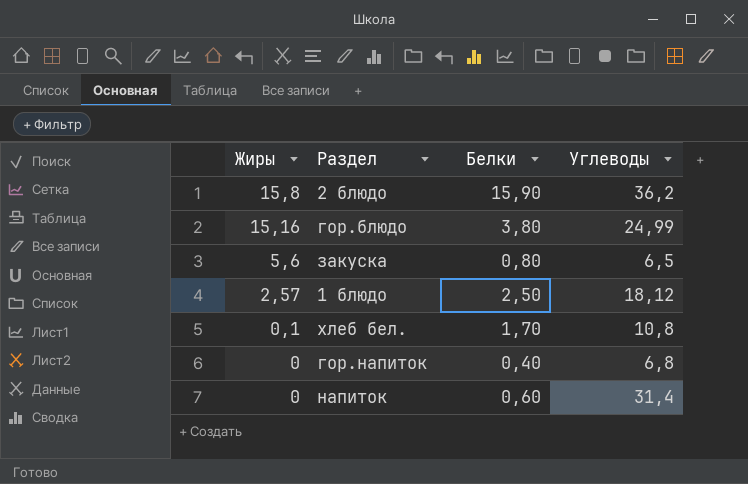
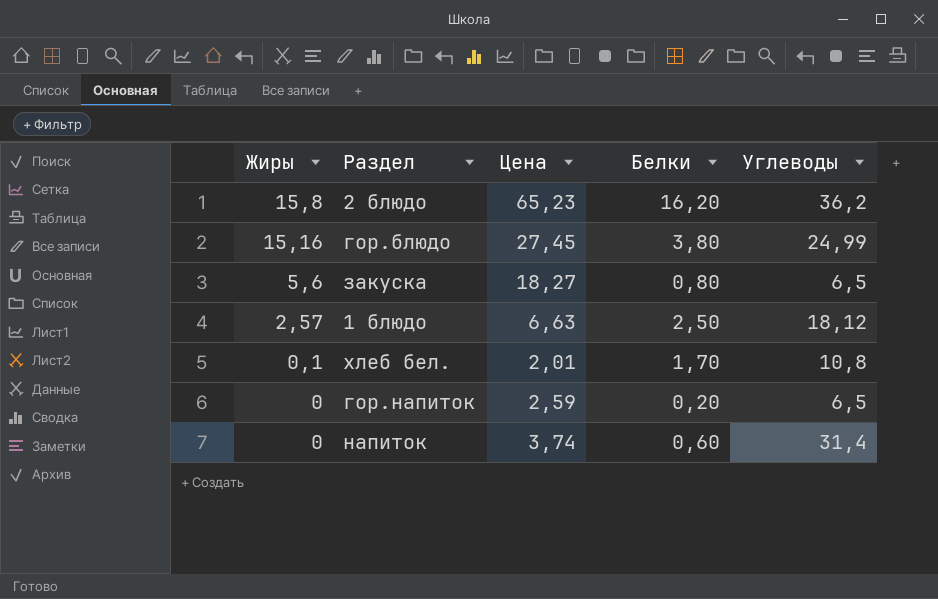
column Цена | position: none -> 3
2 блюдо | Белки: 15,90 -> 16,20
гор.напиток | Белки: 0,40 -> 0,20
гор.напиток | Углеводы: 6,8 -> 6,5

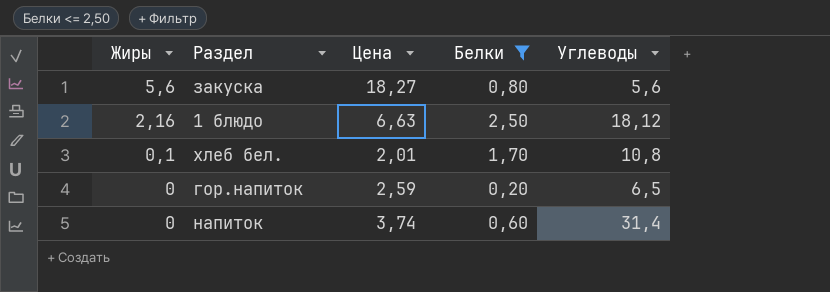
filter: none -> Белки <= 2,50
закуска | Углеводы: 6,5 -> 5,6
1 блюдо | Жиры: 2,57 -> 2,16

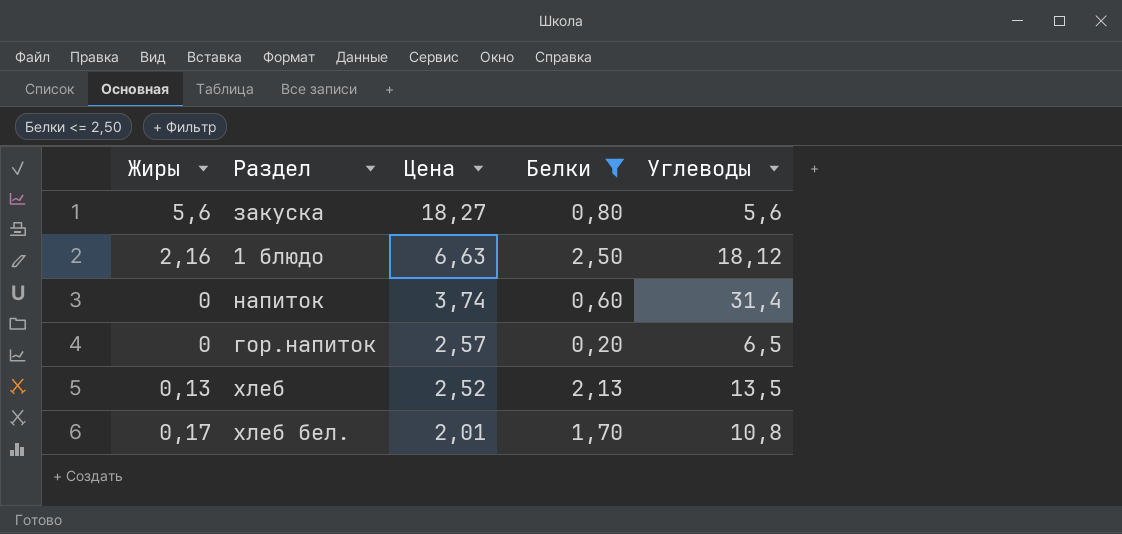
row order: Жиры descending -> Цена descending
гор.напиток | Цена: 2,59 -> 2,57
row хлеб: none -> 0,13 | 2,52 | 2,13 | 13,5
хлеб бел. | Жиры: 0,1 -> 0,17

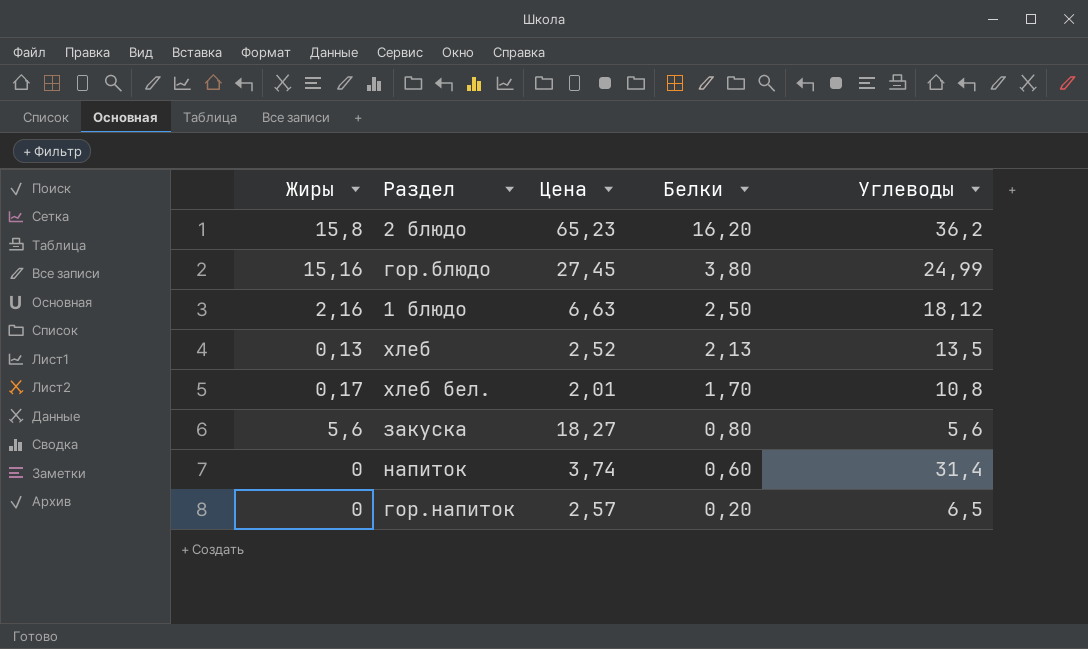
filter: Белки <= 2,50 -> none
row order: Цена descending -> Белки descending

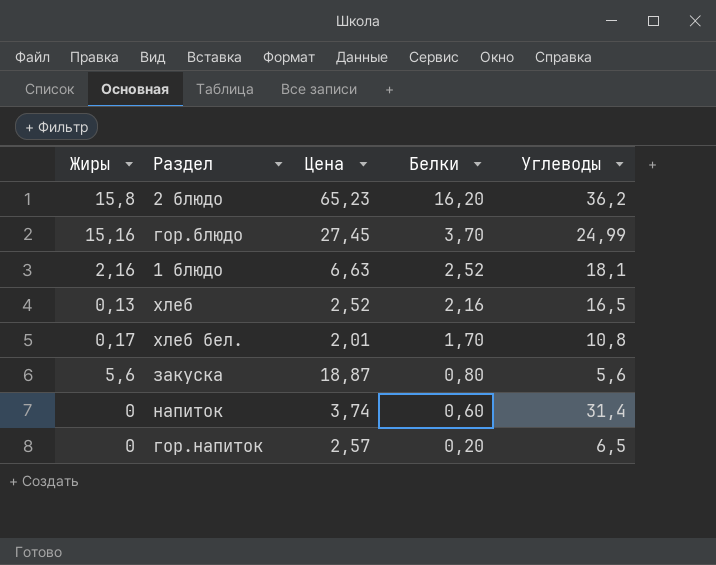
гор.блюдо | Белки: 3,80 -> 3,70
1 блюдо | Белки: 2,50 -> 2,52
1 блюдо | Углеводы: 18,12 -> 18,1
хлеб | Белки: 2,13 -> 2,16
хлеб | Углеводы: 13,5 -> 16,5
закуска | Цена: 18,27 -> 18,87

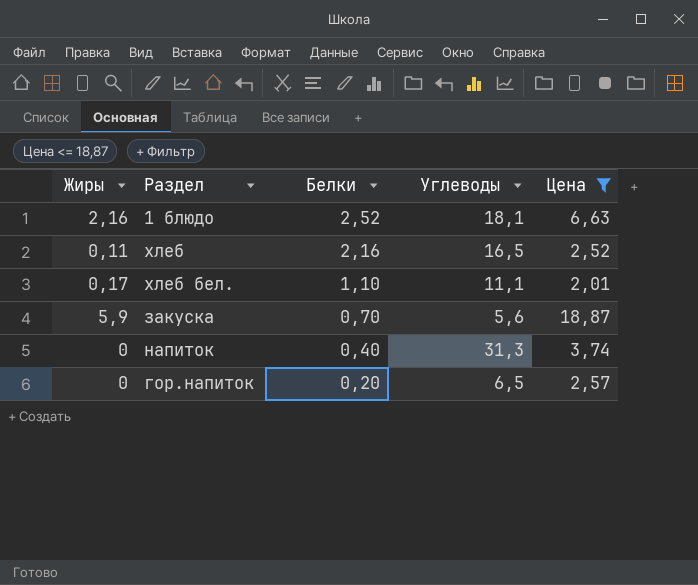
filter: none -> Цена <= 18,87
column Цена | position: 3 -> 5
хлеб | Жиры: 0,13 -> 0,11
хлеб бел. | Белки: 1,70 -> 1,10
хлеб бел. | Углеводы: 10,8 -> 11,1
закуска | Жиры: 5,6 -> 5,9
закуска | Белки: 0,80 -> 0,70
напиток | Белки: 0,60 -> 0,40
напиток | Углеводы: 31,4 -> 31,3

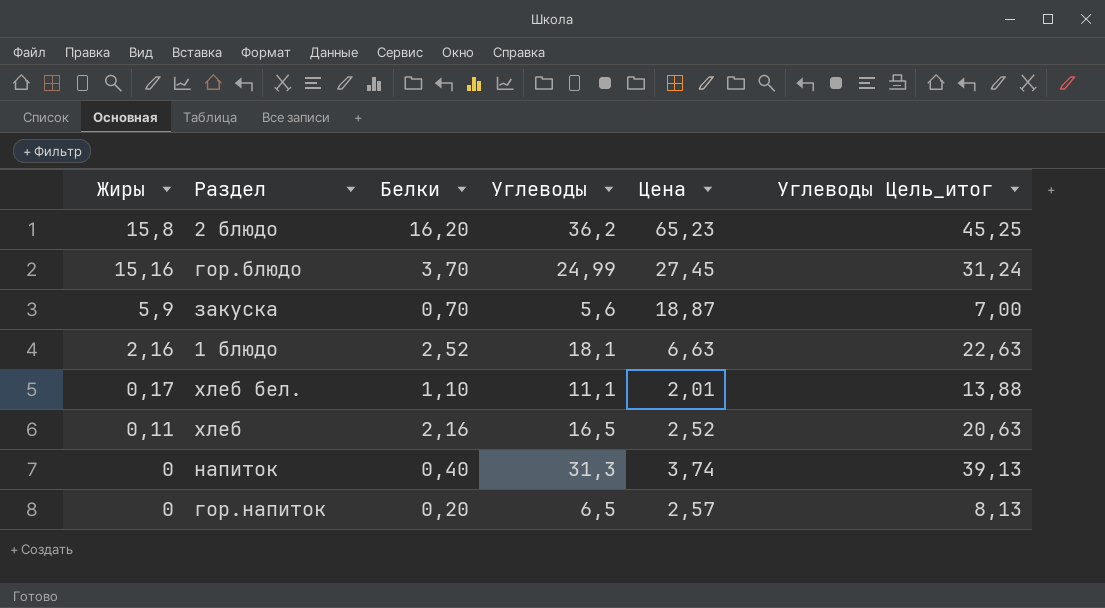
filter: Цена <= 18,87 -> none
row order: Белки descending -> Жиры descending
column Углеводы Цель_итог | formula: none -> [Углеводы] * 1,25

